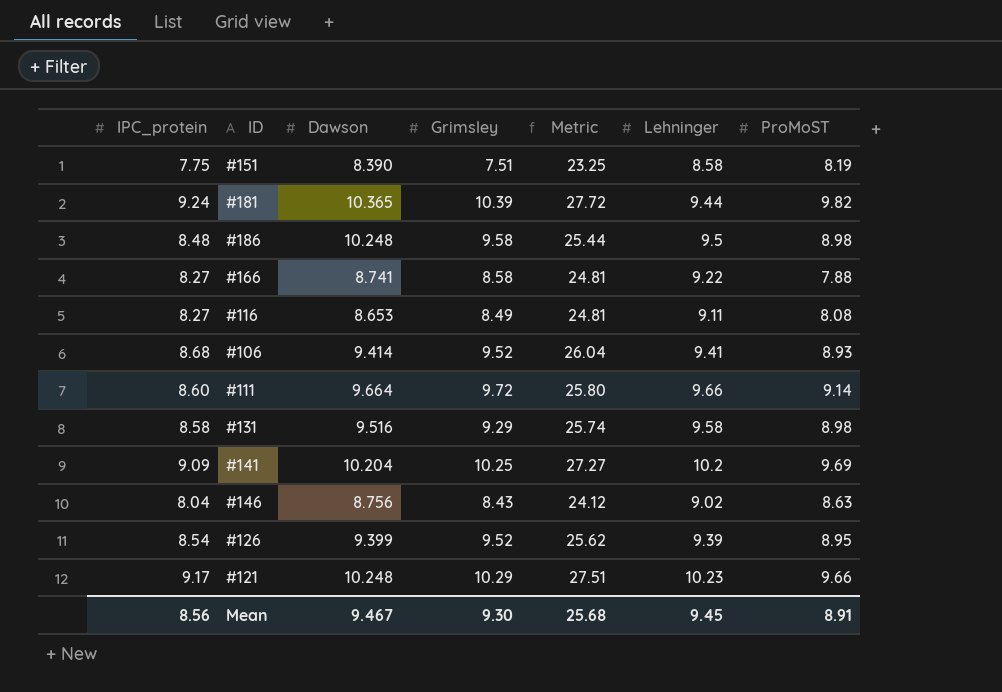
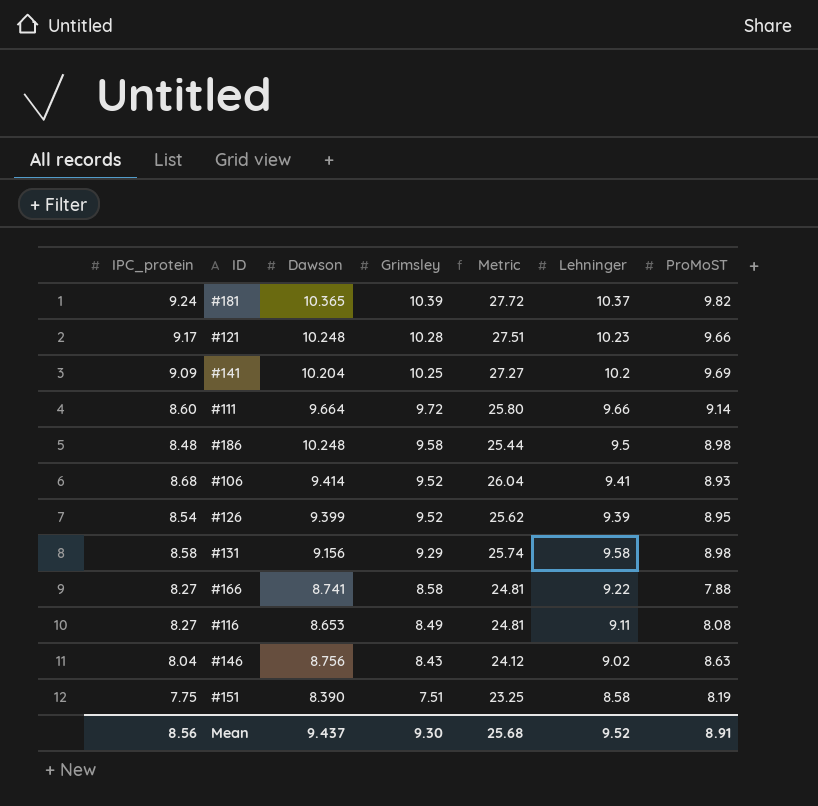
row order: none -> Grimsley descending
#181 | Lehninger: 9.44 -> 10.37
#121 | Grimsley: 10.29 -> 10.28
#131 | Dawson: 9.516 -> 9.156
Mean | Dawson: 9.467 -> 9.437
Mean | Lehninger: 9.45 -> 9.52

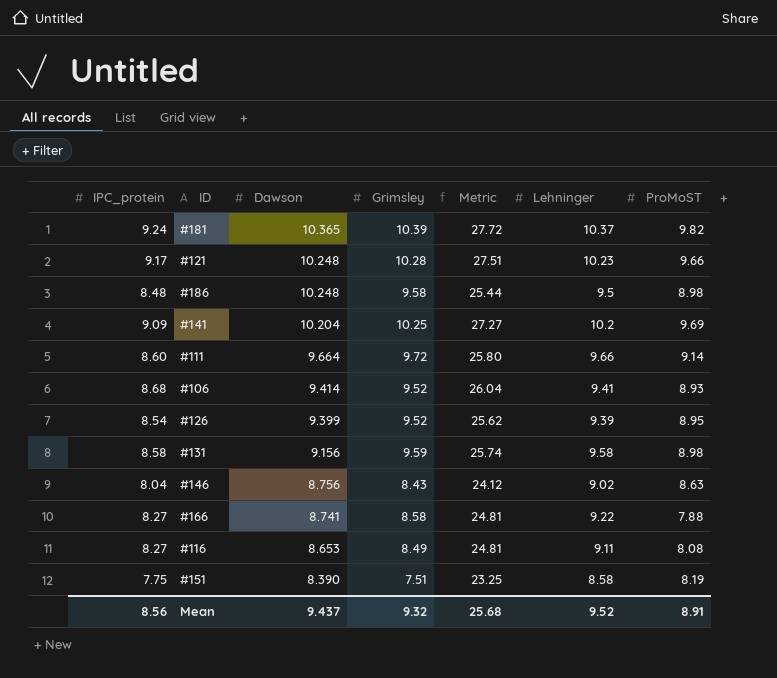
row order: Grimsley descending -> Dawson descending
#131 | Grimsley: 9.29 -> 9.59
Mean | Grimsley: 9.30 -> 9.32

